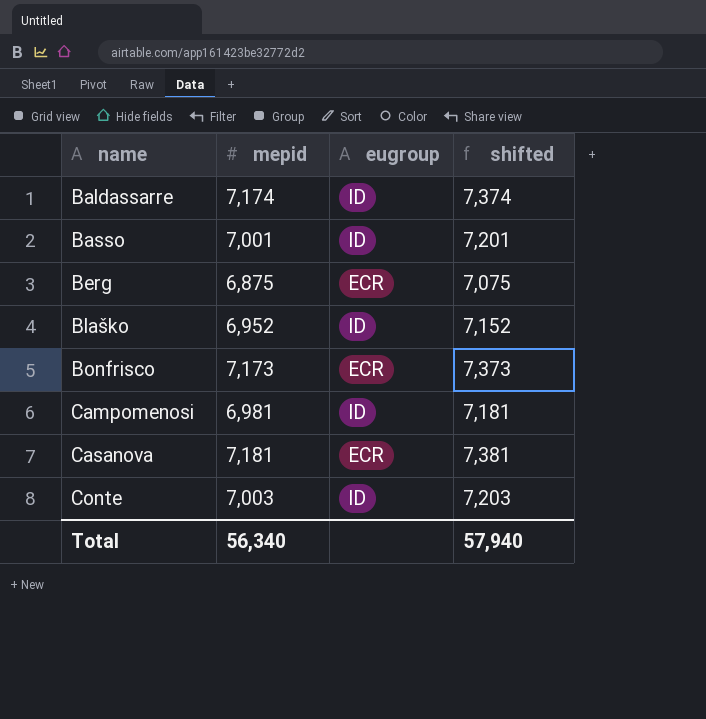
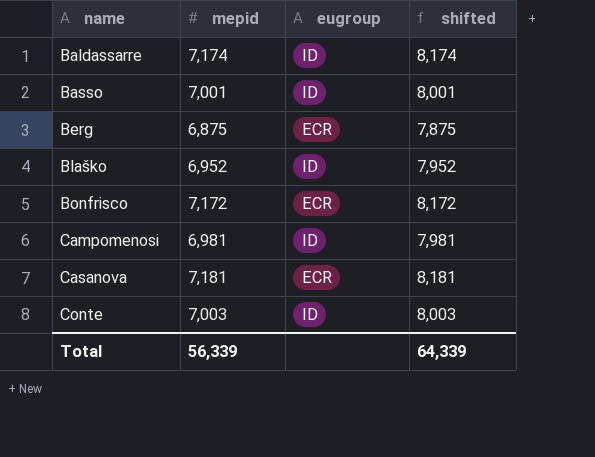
column shifted | formula: [mepid] + 200 -> [mepid] + 1000
Bonfrisco | mepid: 7,173 -> 7,172
Total | mepid: 56,340 -> 56,339
Total | shifted: 57,940 -> 64,339

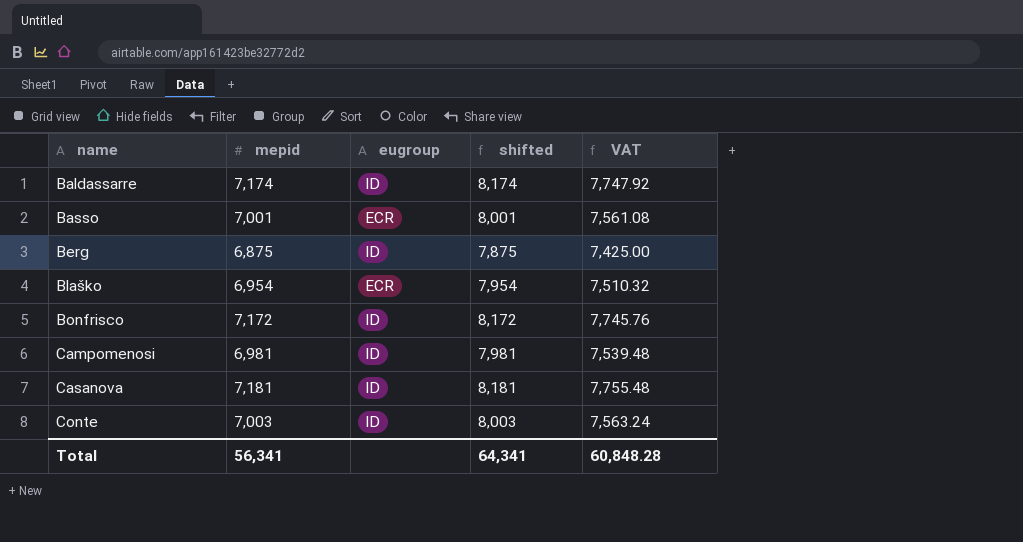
column VAT | formula: none -> [mepid] * 1.08
Basso | eugroup: ID -> ECR
Berg | eugroup: ECR -> ID
Blaško | mepid: 6,952 -> 6,954
Blaško | eugroup: ID -> ECR
Blaško | shifted: 7,952 -> 7,954
Bonfrisco | eugroup: ECR -> ID
Casanova | eugroup: ECR -> ID
Total | mepid: 56,339 -> 56,341
Total | shifted: 64,339 -> 64,341

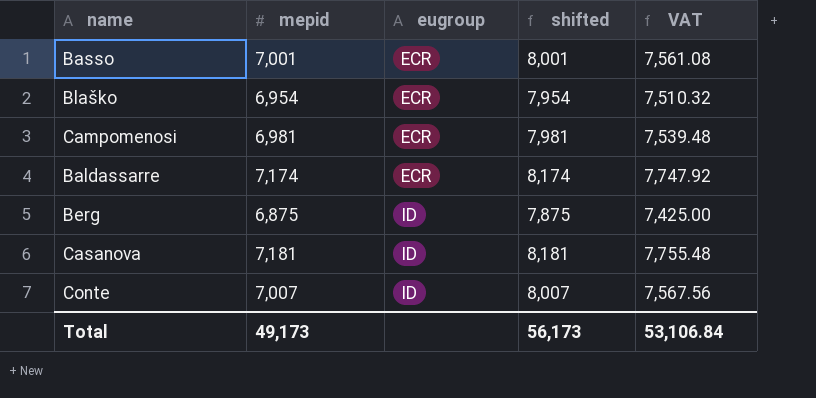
row order: name ascending -> eugroup ascending
row Bonfrisco: 7,172 | ID | 8,172 | 7,745.76 -> none
Campomenosi | eugroup: ID -> ECR
Baldassarre | eugroup: ID -> ECR
Conte | mepid: 7,003 -> 7,007
Conte | shifted: 8,003 -> 8,007
Conte | VAT: 7,563.24 -> 7,567.56
Total | mepid: 56,341 -> 49,173
Total | shifted: 64,341 -> 56,173
Total | VAT: 60,848.28 -> 53,106.84

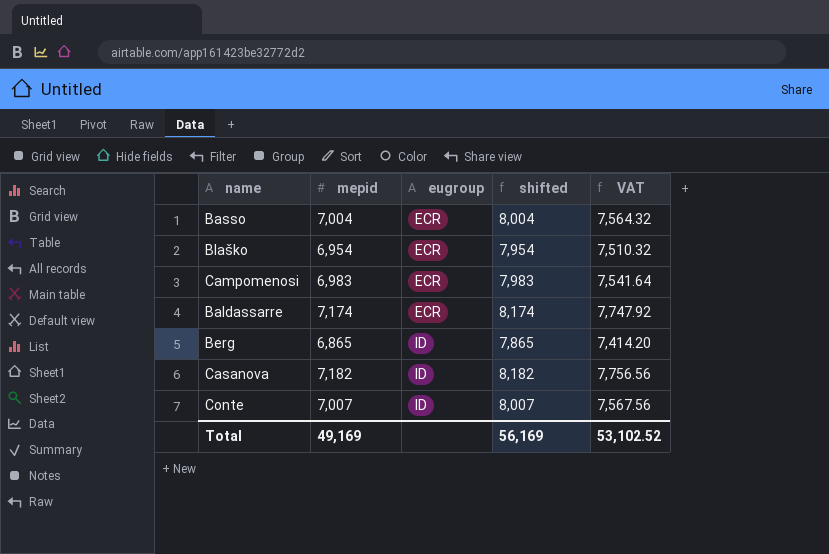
Basso | mepid: 7,001 -> 7,004
Basso | shifted: 8,001 -> 8,004
Basso | VAT: 7,561.08 -> 7,564.32
Campomenosi | mepid: 6,981 -> 6,983
Campomenosi | shifted: 7,981 -> 7,983
Campomenosi | VAT: 7,539.48 -> 7,541.64
Berg | mepid: 6,875 -> 6,865
Berg | shifted: 7,875 -> 7,865
Berg | VAT: 7,425.00 -> 7,414.20
Casanova | mepid: 7,181 -> 7,182
Casanova | shifted: 8,181 -> 8,182
Casanova | VAT: 7,755.48 -> 7,756.56
Total | mepid: 49,173 -> 49,169
Total | shifted: 56,173 -> 56,169
Total | VAT: 53,106.84 -> 53,102.52

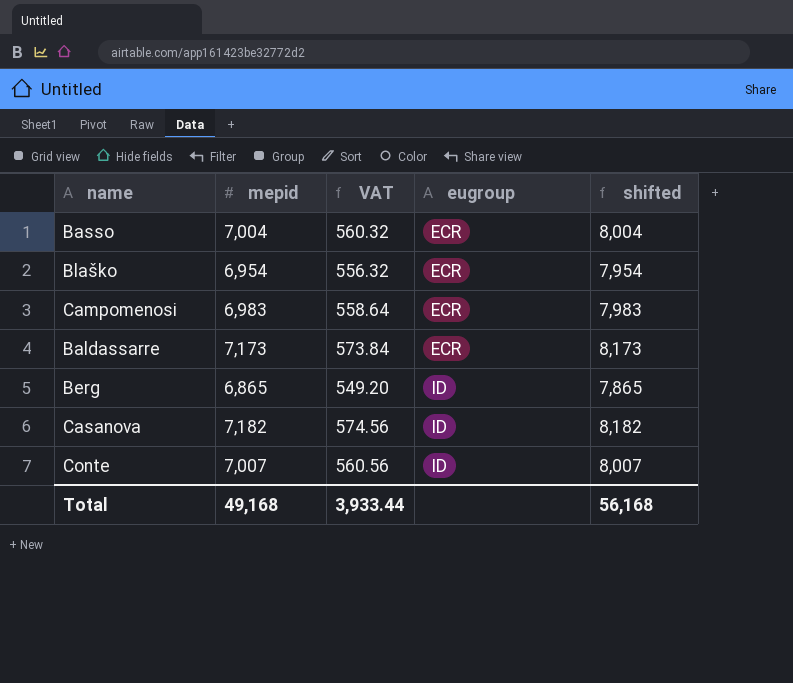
column VAT | formula: [mepid] * 1.08 -> [mepid] * 0.08
column VAT | position: 5 -> 3
Baldassarre | mepid: 7,174 -> 7,173
Baldassarre | shifted: 8,174 -> 8,173
Total | mepid: 49,169 -> 49,168
Total | VAT: 53,102.52 -> 3,933.44
Total | shifted: 56,169 -> 56,168

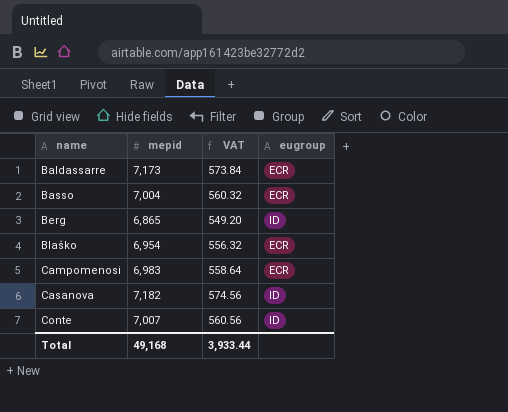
row order: eugroup ascending -> name ascending
column shifted | formula: [mepid] + 1000 -> none

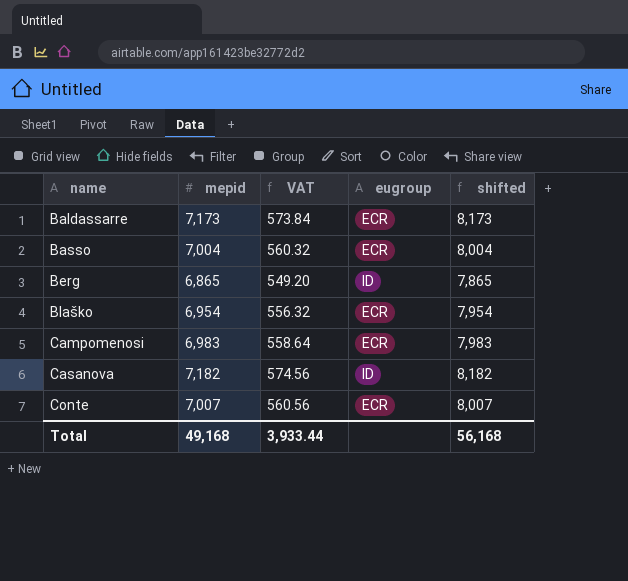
column shifted | formula: none -> [mepid] + 1000
Conte | eugroup: ID -> ECR

